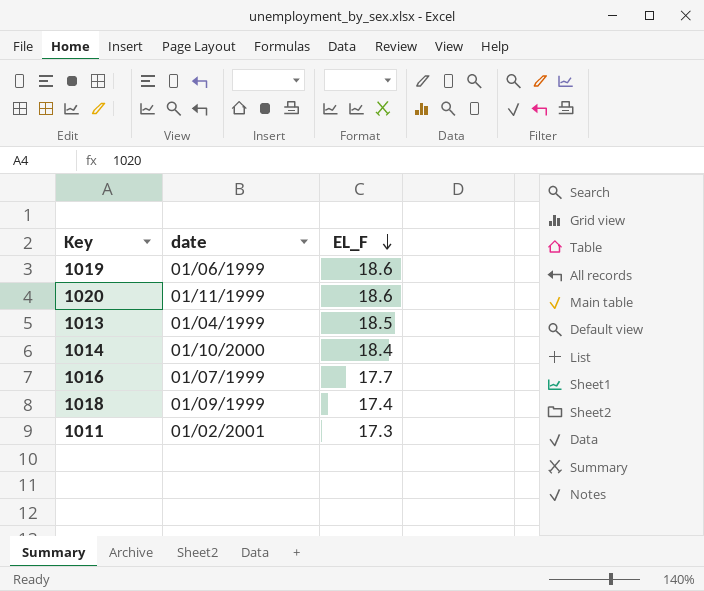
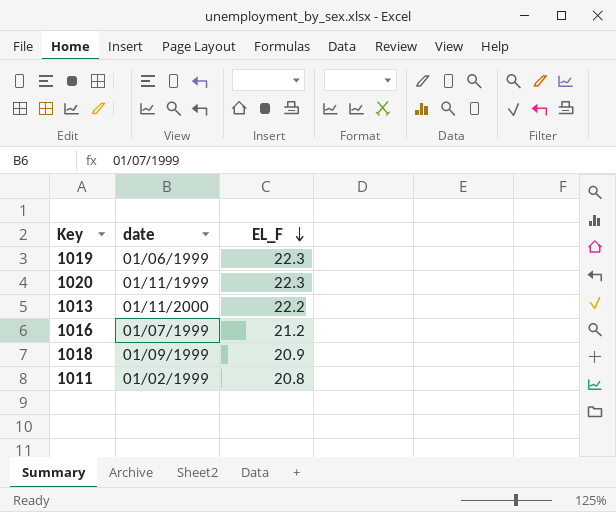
row 1014: 01/10/2000 | 18.4 -> none
1019 | EL_F: 18.6 -> 22.3
1020 | EL_F: 18.6 -> 22.3
1013 | date: 01/04/1999 -> 01/11/2000
1013 | EL_F: 18.5 -> 22.2
1016 | EL_F: 17.7 -> 21.2
1018 | EL_F: 17.4 -> 20.9
1011 | date: 01/02/2001 -> 01/02/1999
1011 | EL_F: 17.3 -> 20.8

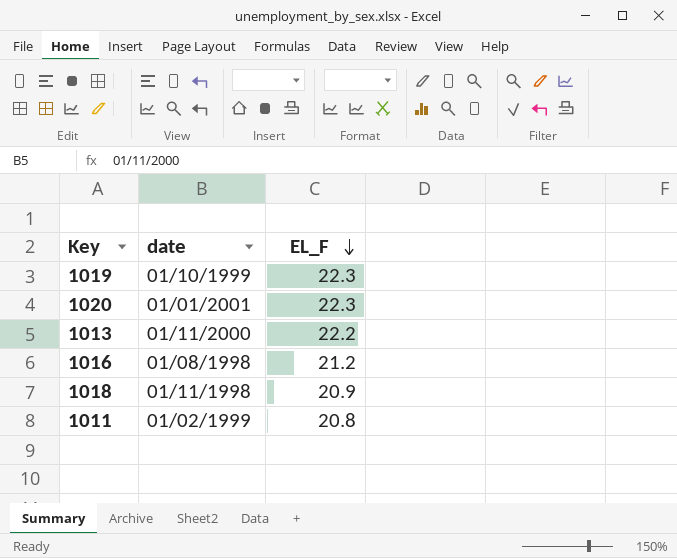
1019 | date: 01/06/1999 -> 01/10/1999
1020 | date: 01/11/1999 -> 01/01/2001
1016 | date: 01/07/1999 -> 01/08/1998
1018 | date: 01/09/1999 -> 01/11/1998

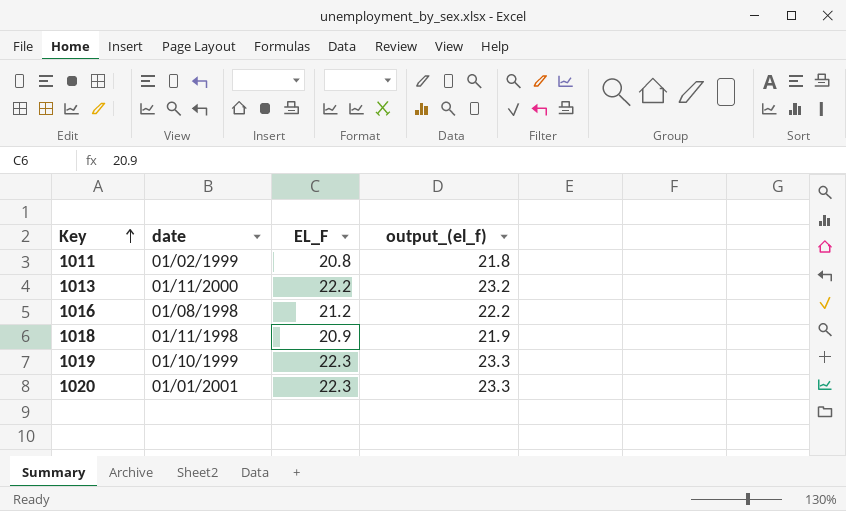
row order: EL_F descending -> Key ascending
column output_(el_f) | formula: none -> [EL_F] + 1

